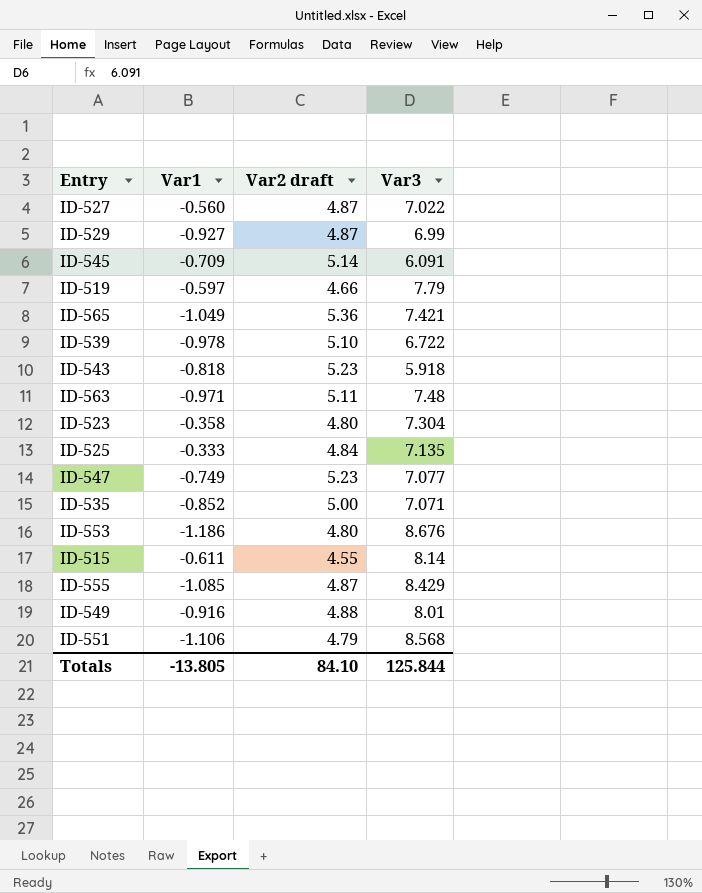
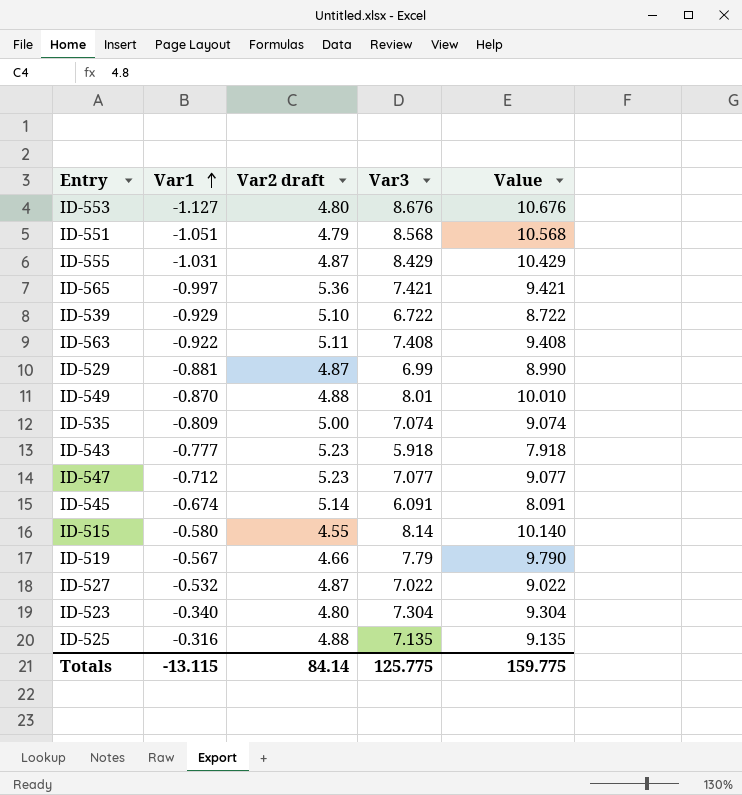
row order: none -> Var1 ascending
column Value | formula: none -> [Var3] + 2
ID-553 | Var1: -1.186 -> -1.127
ID-551 | Var1: -1.106 -> -1.051
ID-555 | Var1: -1.085 -> -1.031
ID-565 | Var1: -1.049 -> -0.997
ID-539 | Var1: -0.978 -> -0.929
ID-563 | Var1: -0.971 -> -0.922
ID-563 | Var3: 7.48 -> 7.408
ID-529 | Var1: -0.927 -> -0.881
ID-549 | Var1: -0.916 -> -0.870
ID-535 | Var1: -0.852 -> -0.809
ID-535 | Var3: 7.071 -> 7.074
ID-543 | Var1: -0.818 -> -0.777
ID-547 | Var1: -0.749 -> -0.712
ID-545 | Var1: -0.709 -> -0.674
ID-515 | Var1: -0.611 -> -0.580
ID-519 | Var1: -0.597 -> -0.567
ID-527 | Var1: -0.560 -> -0.532
ID-523 | Var1: -0.358 -> -0.340
ID-525 | Var1: -0.333 -> -0.316
ID-525 | Var2 draft: 4.84 -> 4.88
Totals | Var1: -13.805 -> -13.115
Totals | Var2 draft: 84.10 -> 84.14
Totals | Var3: 125.844 -> 125.775

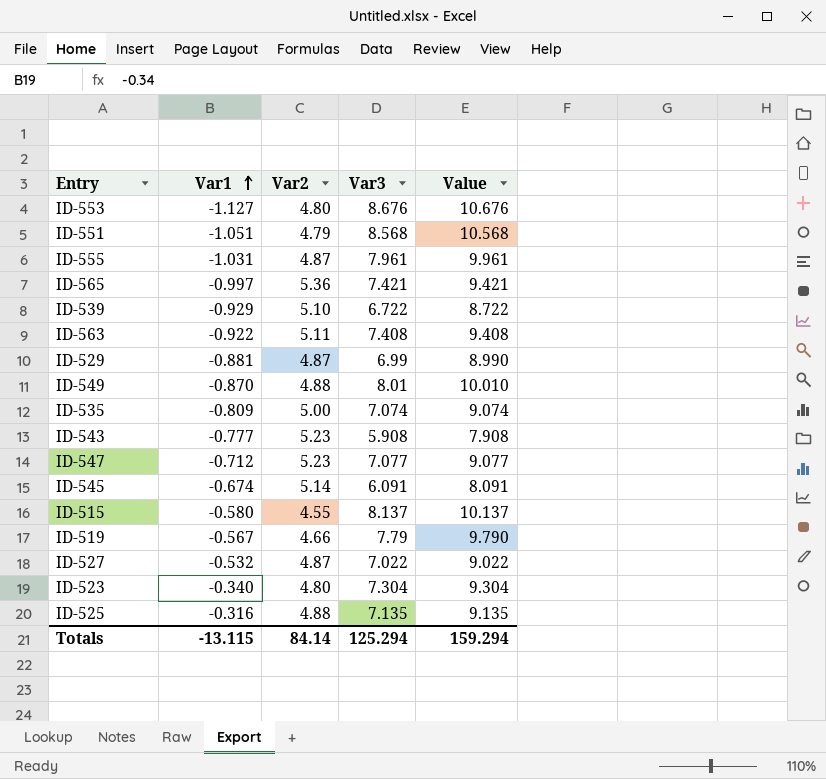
column name: Var2 draft -> Var2
ID-555 | Var3: 8.429 -> 7.961
ID-555 | Value: 10.429 -> 9.961
ID-543 | Var3: 5.918 -> 5.908
ID-543 | Value: 7.918 -> 7.908
ID-515 | Var3: 8.14 -> 8.137
ID-515 | Value: 10.140 -> 10.137
Totals | Var3: 125.775 -> 125.294
Totals | Value: 159.775 -> 159.294

